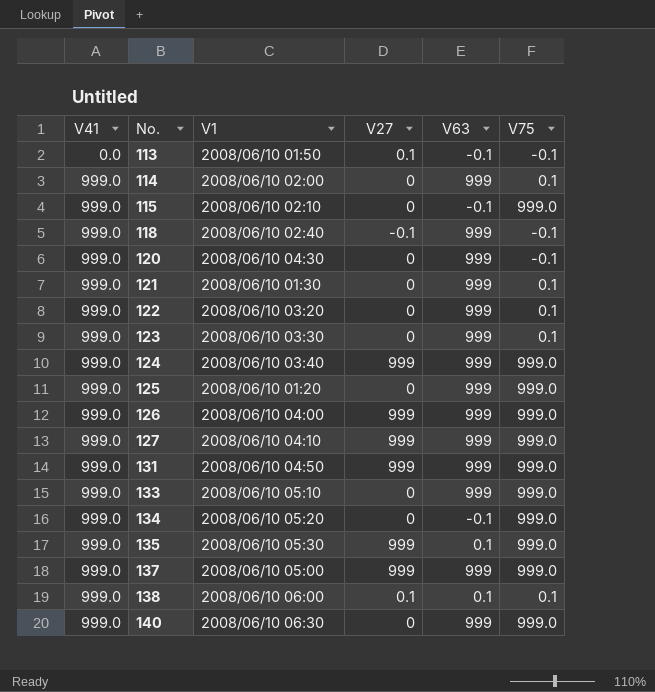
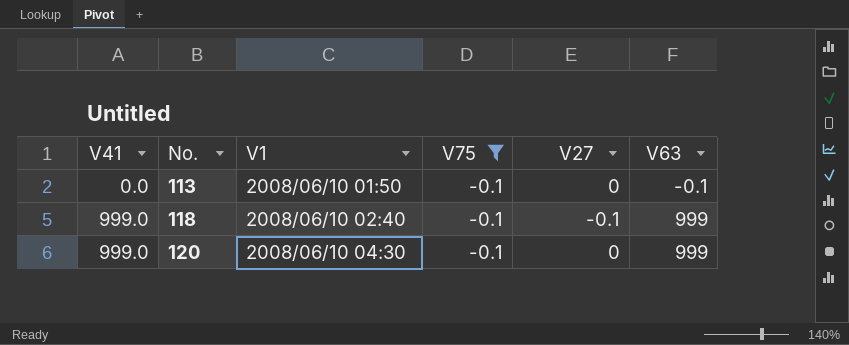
filter: none -> V75 = -0.1
column V75 | position: 6 -> 4
113 | V27: 0.1 -> 0

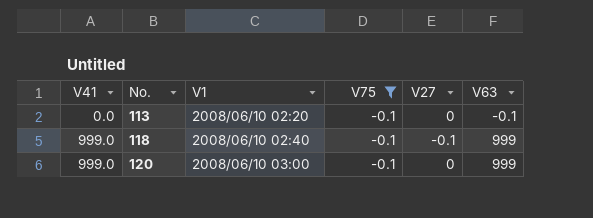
113 | V1: 2008/06/10 01:50 -> 2008/06/10 02:20
120 | V1: 2008/06/10 04:30 -> 2008/06/10 03:00

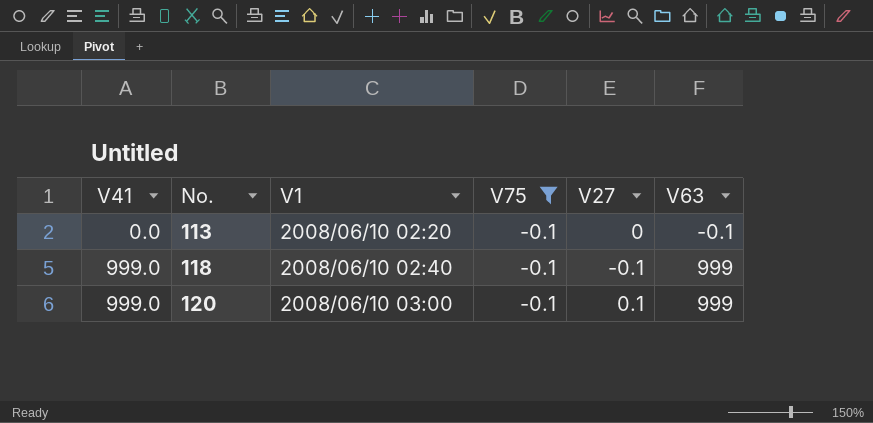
120 | V27: 0 -> 0.1

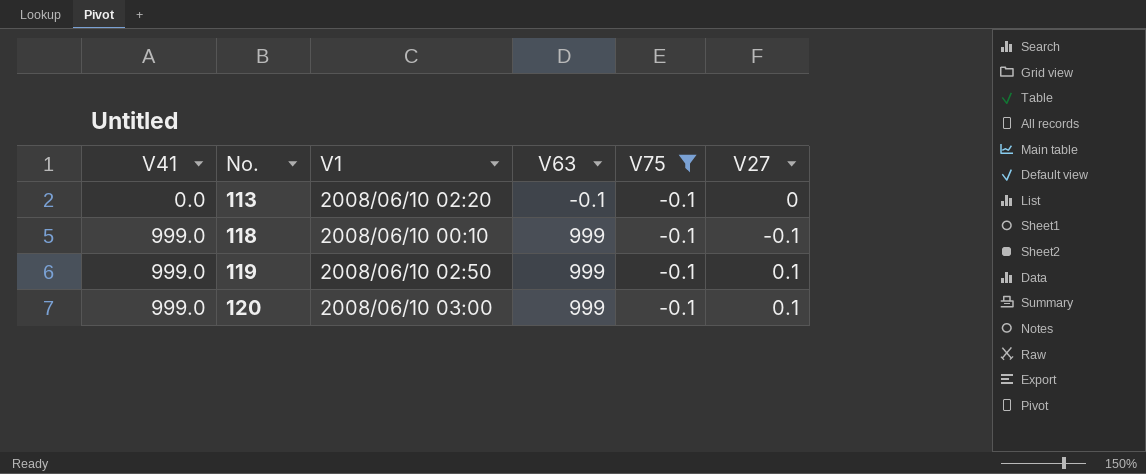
column V63 | position: 6 -> 4
118 | V1: 2008/06/10 02:40 -> 2008/06/10 00:10
row 119: none -> 999.0 | 2008/06/10 02:50 | 999 | -0.1 | 0.1

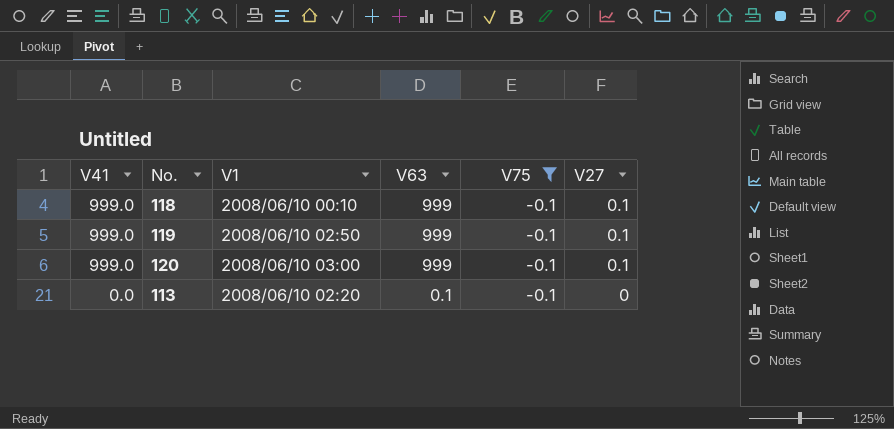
row order: V41 ascending -> V41 descending
118 | V27: -0.1 -> 0.1
113 | V63: -0.1 -> 0.1

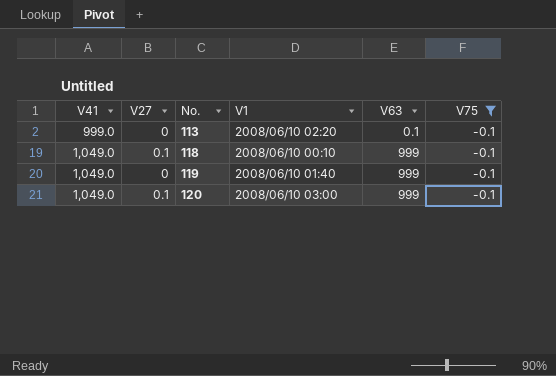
row order: V41 descending -> V41 ascending
column V27 | position: 6 -> 2
113 | V41: 0.0 -> 999.0
118 | V41: 999.0 -> 1,049.0
119 | V41: 999.0 -> 1,049.0
119 | V27: 0.1 -> 0
119 | V1: 2008/06/10 02:50 -> 2008/06/10 01:40
120 | V41: 999.0 -> 1,049.0

